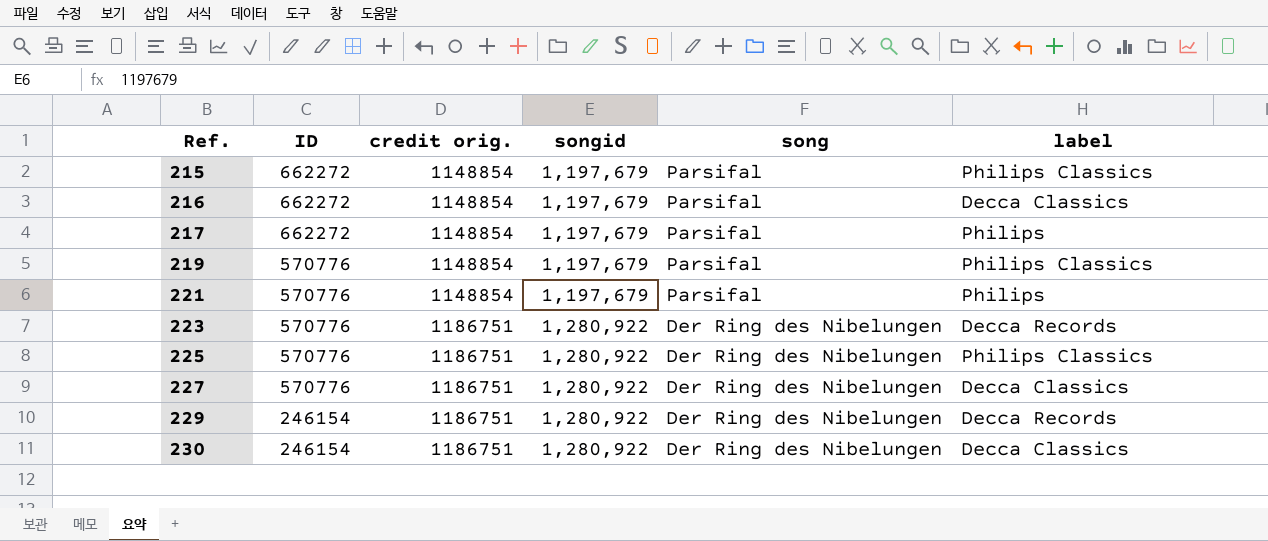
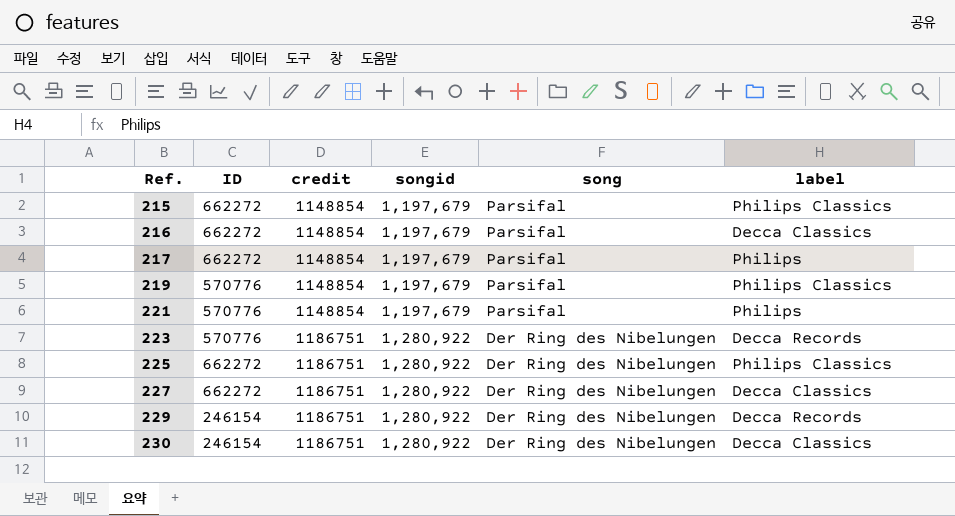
column name: credit orig. -> credit
225 | ID: 570776 -> 662272
227 | ID: 570776 -> 662272

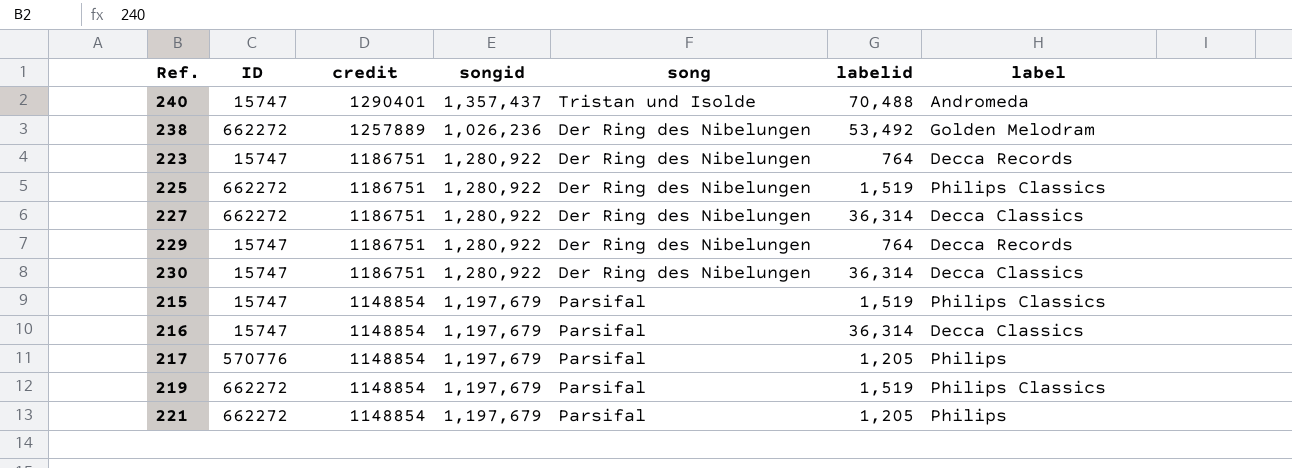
row order: Ref. ascending -> credit descending
column labelid | position: none -> 6
row 240: none -> 15747 | 1290401 | 1,357,437 | Tristan und Isolde | 70,488 | Andromeda
row 238: none -> 662272 | 1257889 | 1,026,236 | Der Ring des Nibelungen | 53,492 | Golden Melodram
223 | ID: 570776 -> 15747
229 | ID: 246154 -> 15747
230 | ID: 246154 -> 15747
215 | ID: 662272 -> 15747
216 | ID: 662272 -> 15747
217 | ID: 662272 -> 570776
219 | ID: 570776 -> 662272
221 | ID: 570776 -> 662272

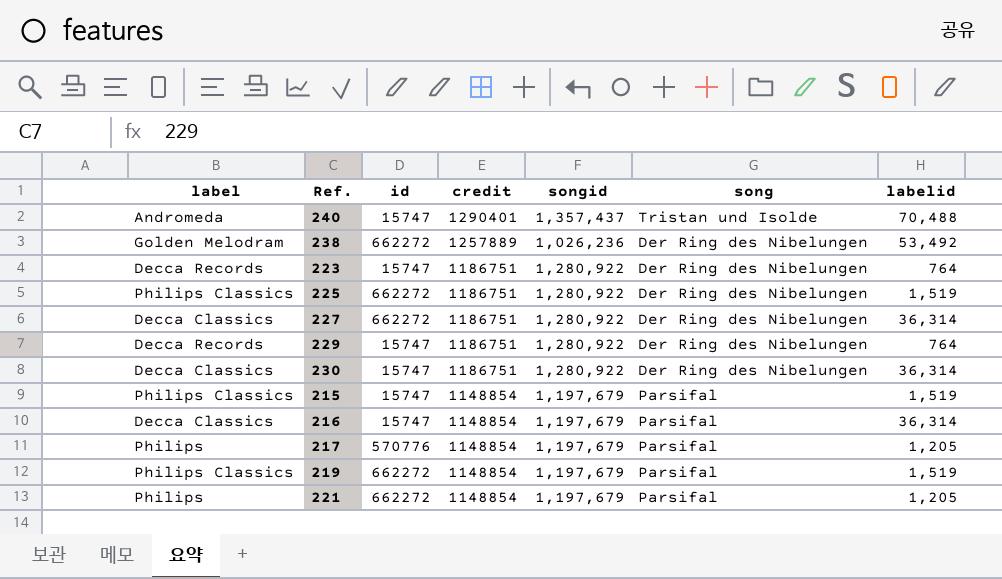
column label | position: 7 -> 1
column name: ID -> id

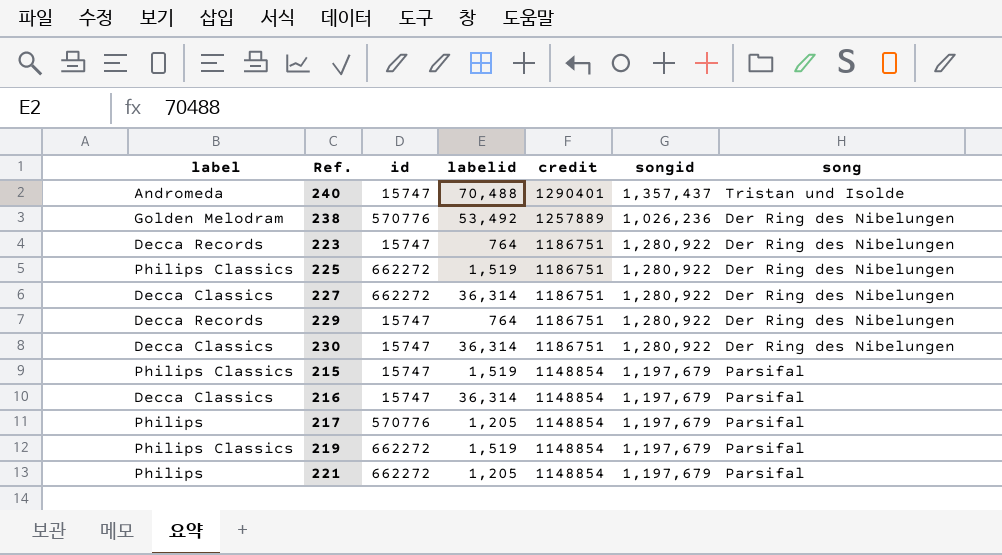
column labelid | position: 7 -> 4
238 | id: 662272 -> 570776

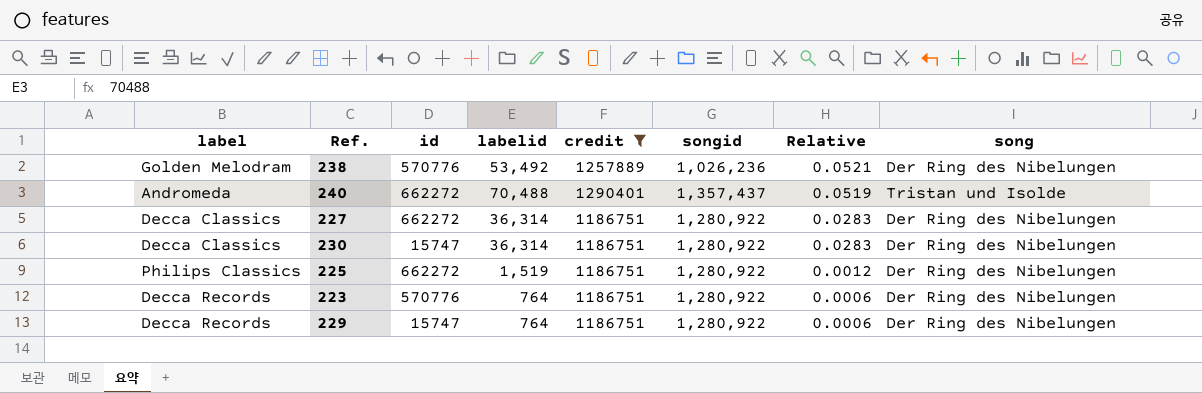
filter: none -> credit != 1148854
row order: credit descending -> Relative descending
column Relative | formula: none -> [labelid] / [songid]
240 | id: 15747 -> 662272
223 | id: 15747 -> 570776

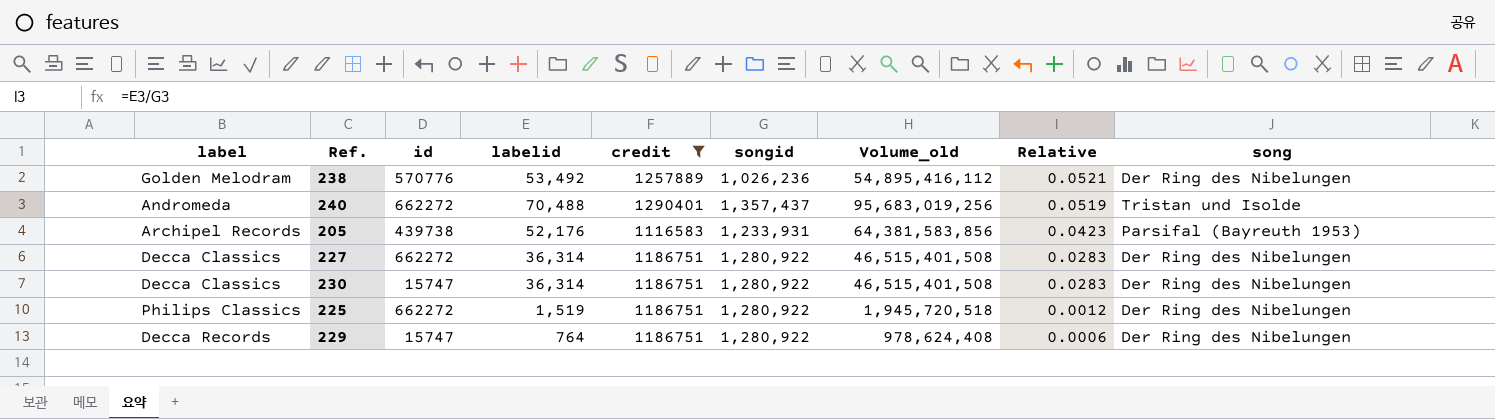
column Volume_old | formula: none -> [labelid] * [songid]
row 223: Decca Records | 570776 | 764 | 1186751 | 1,280,922 | 0.0006 | Der Ring des Nibelungen -> none
row 205: none -> Archipel Records | 439738 | 52,176 | 1116583 | 1,233,931 | 64,381,583,856 | 0.0423 | Parsifal (Bayreuth 1953)

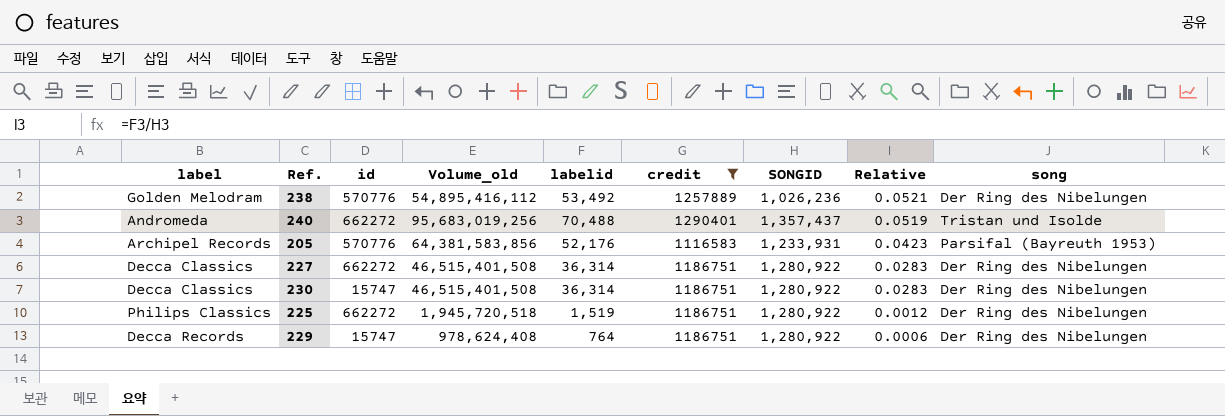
column Volume_old | position: 7 -> 4
column name: songid -> SONGID
205 | id: 439738 -> 570776

